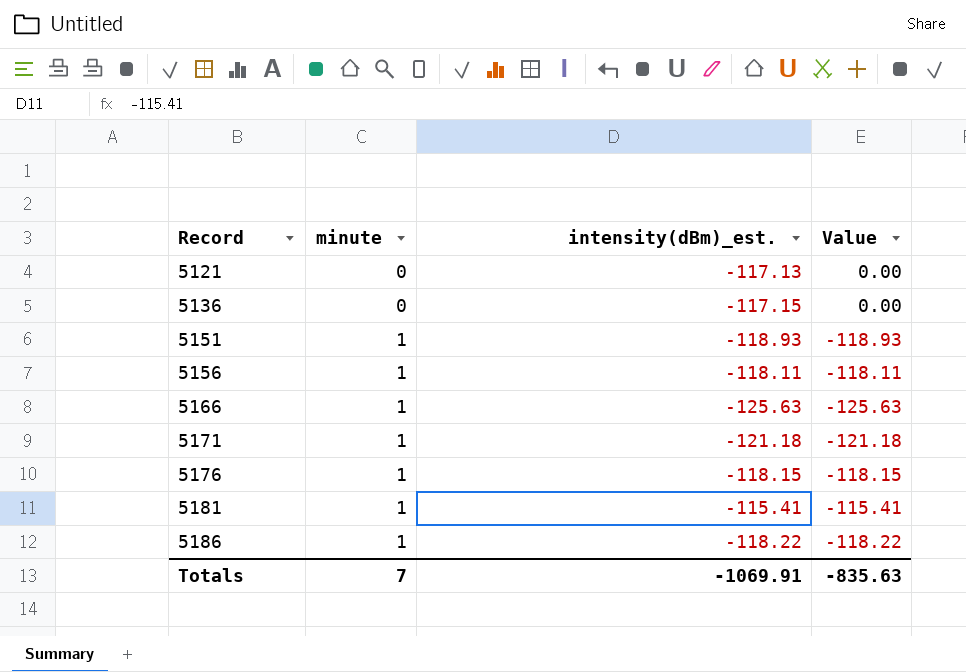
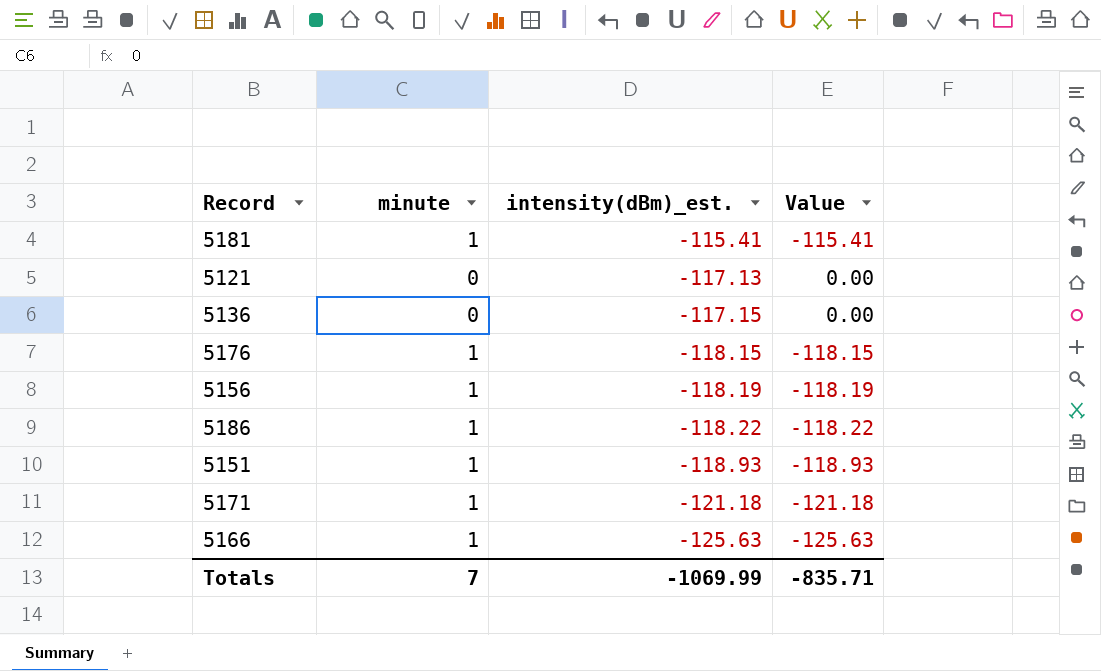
row order: Record ascending -> intensity(dBm)_est. descending
5156 | intensity(dBm)_est.: -118.11 -> -118.19
5156 | Value: -118.11 -> -118.19
Totals | intensity(dBm)_est.: -1069.91 -> -1069.99
Totals | Value: -835.63 -> -835.71

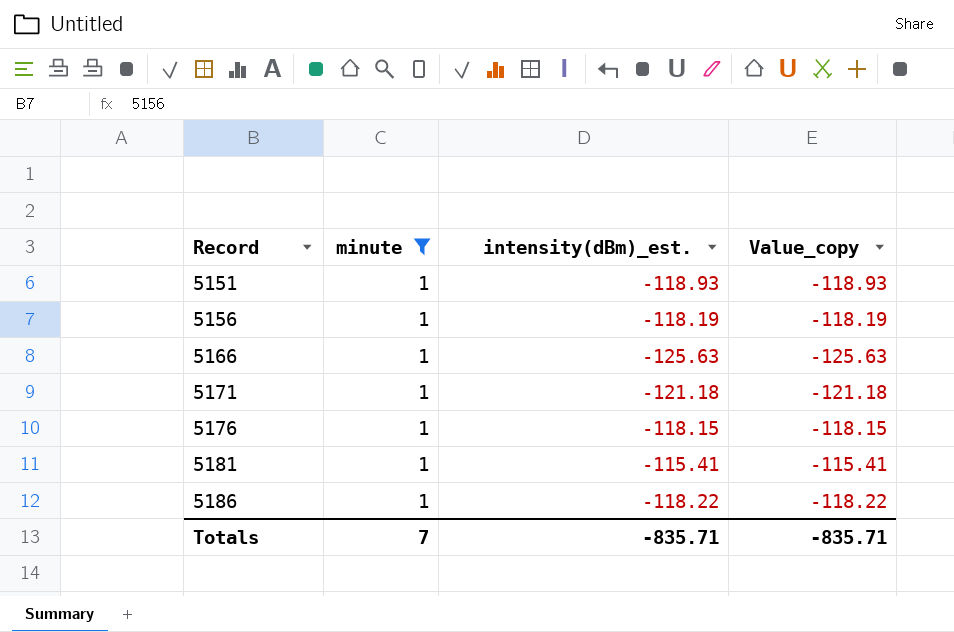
filter: none -> minute = 1
row order: intensity(dBm)_est. descending -> Record ascending
column name: Value -> Value_copy
Totals | intensity(dBm)_est.: -1069.99 -> -835.71

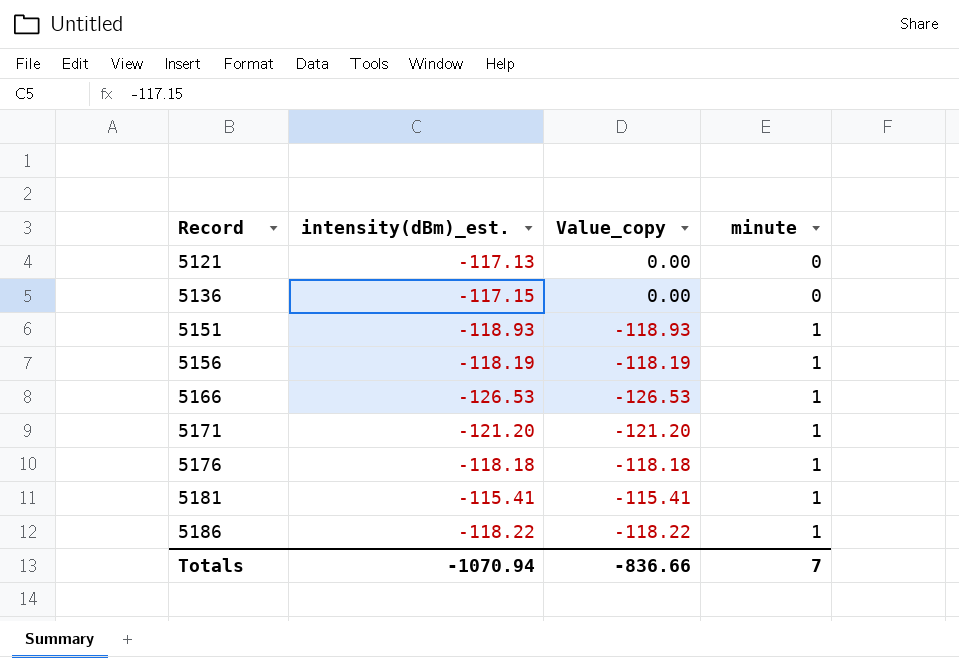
filter: minute = 1 -> none
column minute | position: 2 -> 4
5166 | intensity(dBm)_est.: -125.63 -> -126.53
5166 | Value_copy: -125.63 -> -126.53
5171 | intensity(dBm)_est.: -121.18 -> -121.20
5171 | Value_copy: -121.18 -> -121.20
5176 | intensity(dBm)_est.: -118.15 -> -118.18
5176 | Value_copy: -118.15 -> -118.18
Totals | intensity(dBm)_est.: -835.71 -> -1070.94
Totals | Value_copy: -835.71 -> -836.66

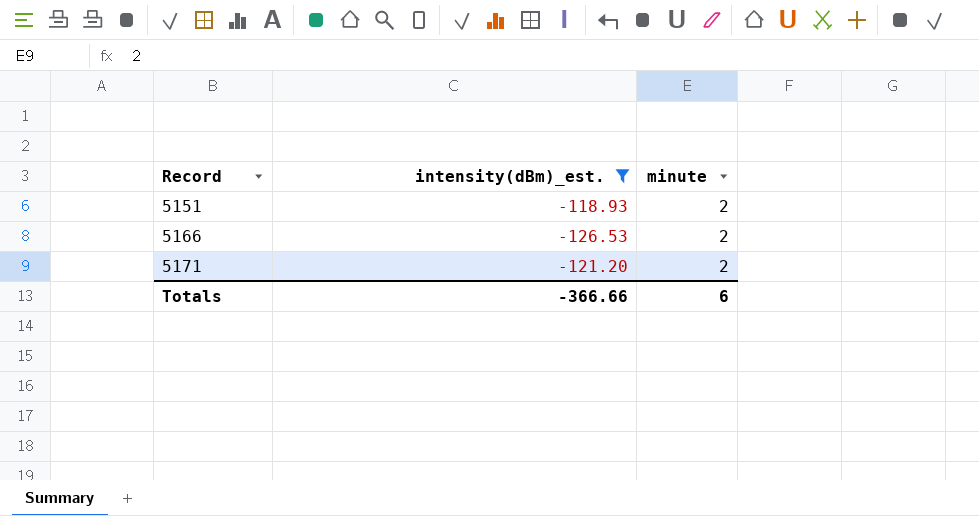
filter: none -> intensity(dBm)_est. <= -118.93
column Value_copy | formula: [intensity(dBm)_est.] * [minute] -> none
5151 | minute: 1 -> 2
5166 | minute: 1 -> 2
5171 | minute: 1 -> 2
Totals | intensity(dBm)_est.: -1070.94 -> -366.66
Totals | minute: 7 -> 6

